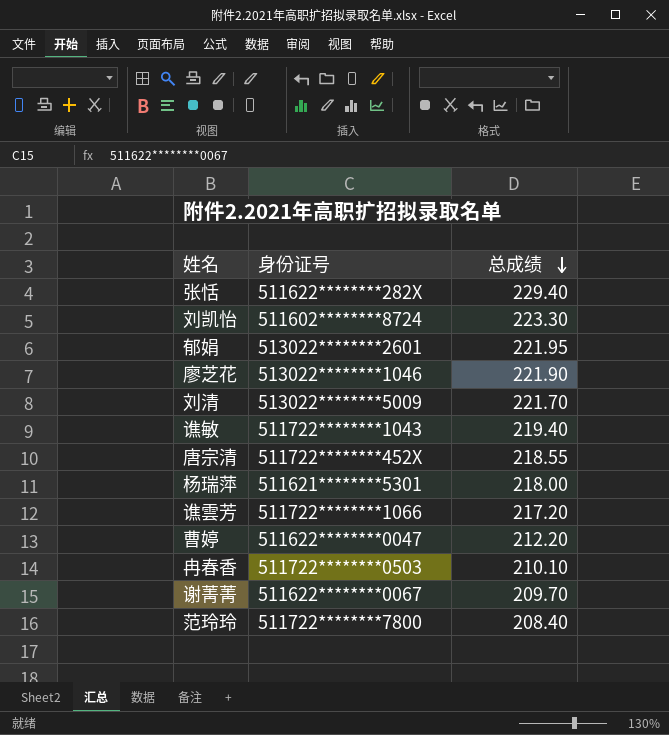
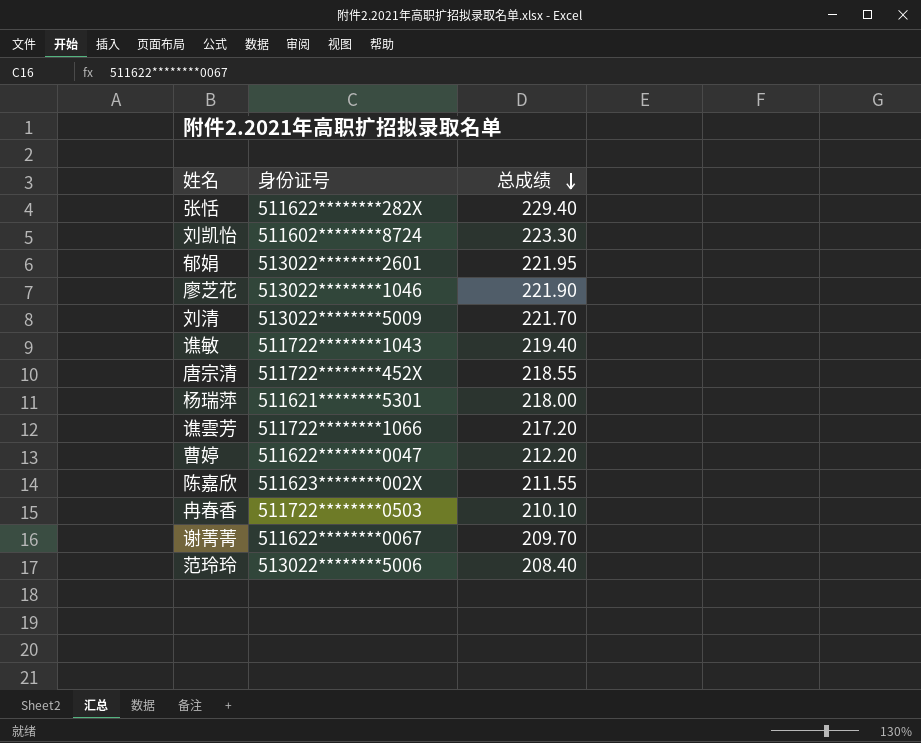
row 陈嘉欣: none -> 511623********002X | 211.55
范玲玲 | 身份证号: 511722********7800 -> 513022********5006

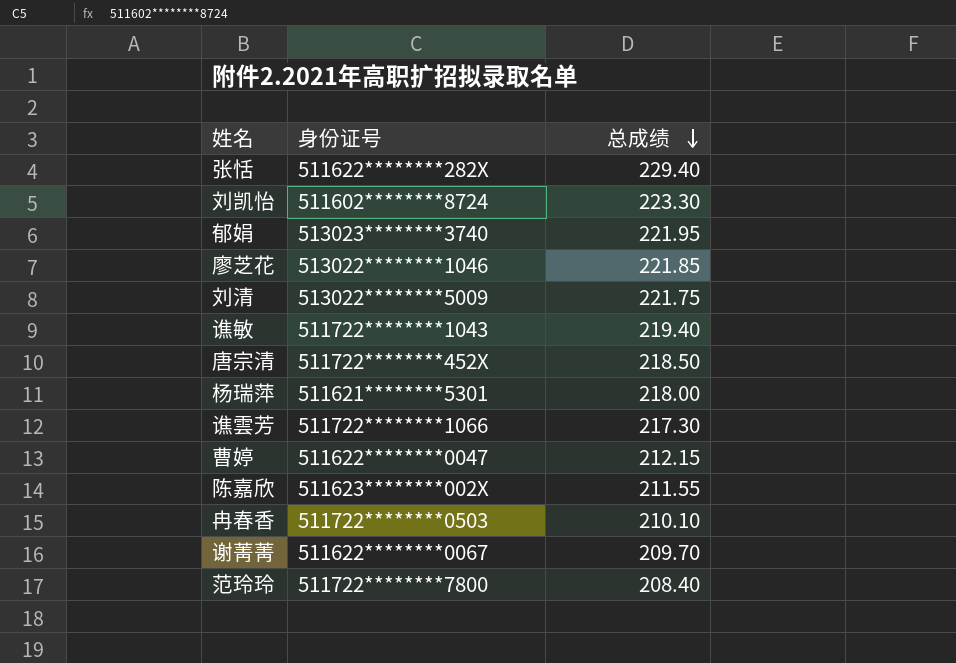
郁娟 | 身份证号: 513022********2601 -> 513023********3740
廖芝花 | 总成绩: 221.90 -> 221.85
刘清 | 总成绩: 221.70 -> 221.75
唐宗清 | 总成绩: 218.55 -> 218.50
谯雲芳 | 总成绩: 217.20 -> 217.30
曹婷 | 总成绩: 212.20 -> 212.15
范玲玲 | 身份证号: 513022********5006 -> 511722********7800

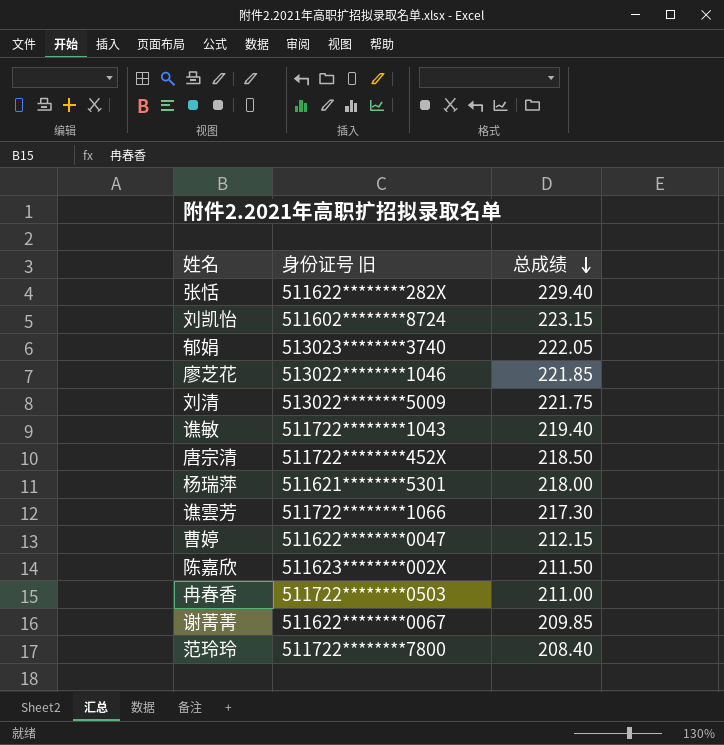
column name: 身份证号 -> 身份证号 旧
刘凯怡 | 总成绩: 223.30 -> 223.15
郁娟 | 总成绩: 221.95 -> 222.05
陈嘉欣 | 总成绩: 211.55 -> 211.50
冉春香 | 总成绩: 210.10 -> 211.00
谢菁菁 | 总成绩: 209.70 -> 209.85

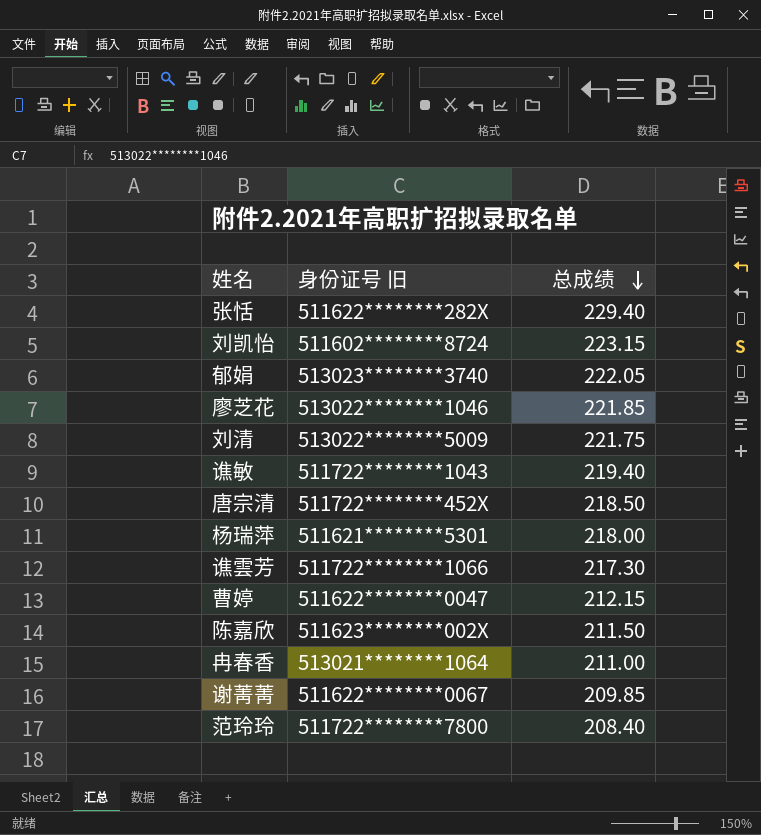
冉春香 | 身份证号 旧: 511722********0503 -> 513021********1064

